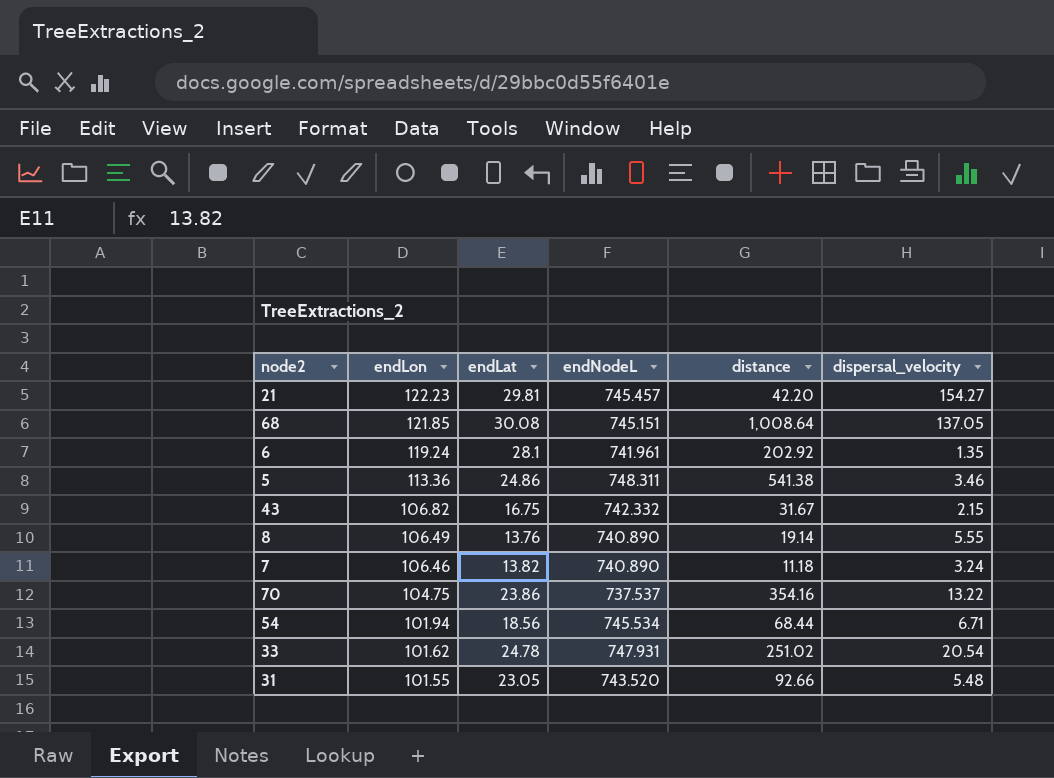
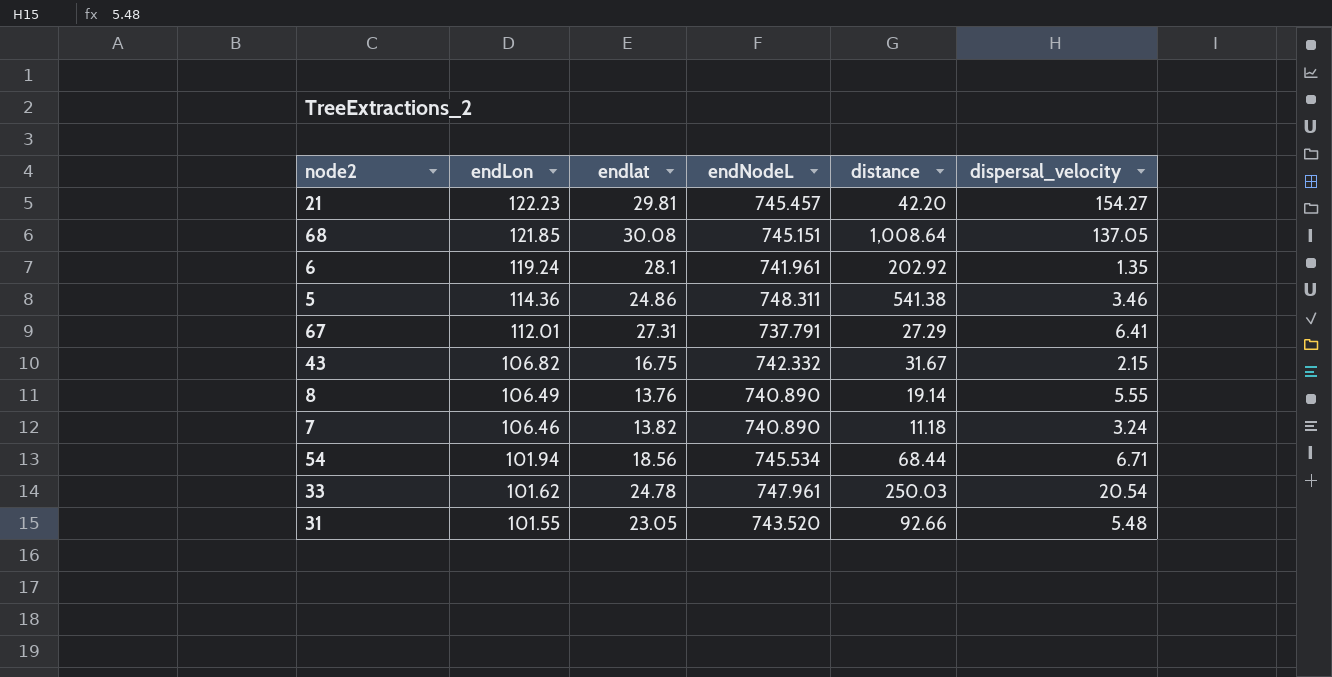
column name: endLat -> endlat
row 70: 104.75 | 23.86 | 737.537 | 354.16 | 13.22 -> none
5 | endLon: 113.36 -> 114.36
row 67: none -> 112.01 | 27.31 | 737.791 | 27.29 | 6.41
33 | endNodeL: 747.931 -> 747.961
33 | distance: 251.02 -> 250.03

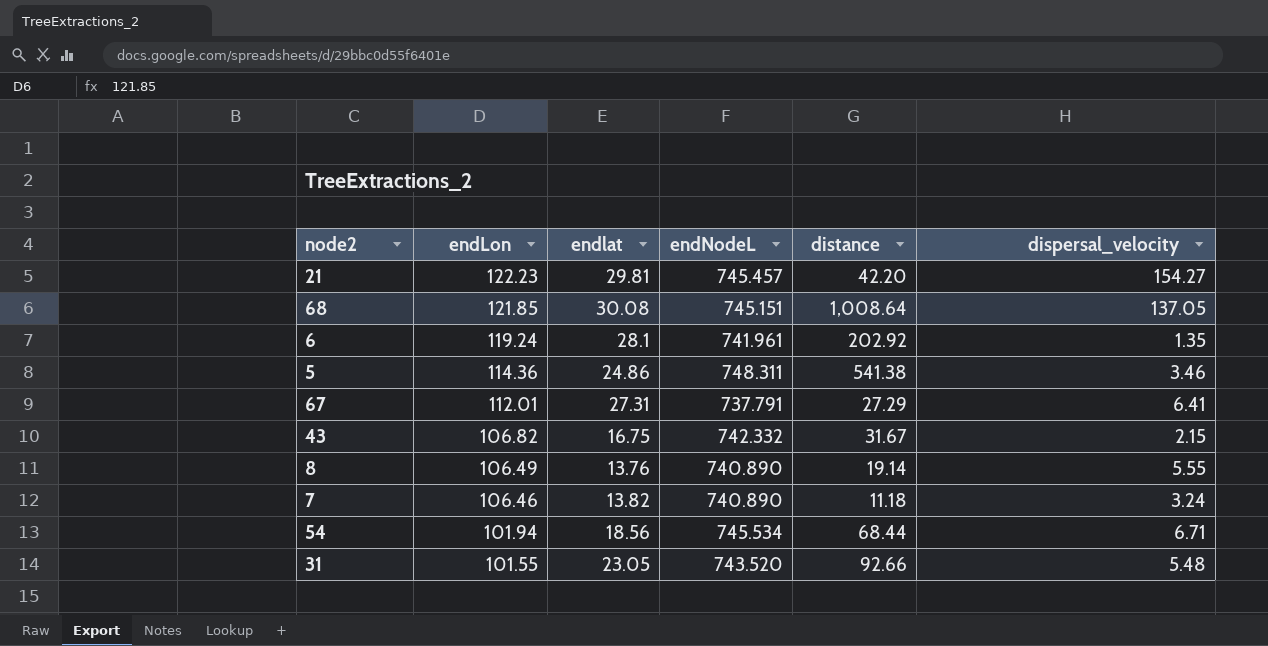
row 33: 101.62 | 24.78 | 747.961 | 250.03 | 20.54 -> none

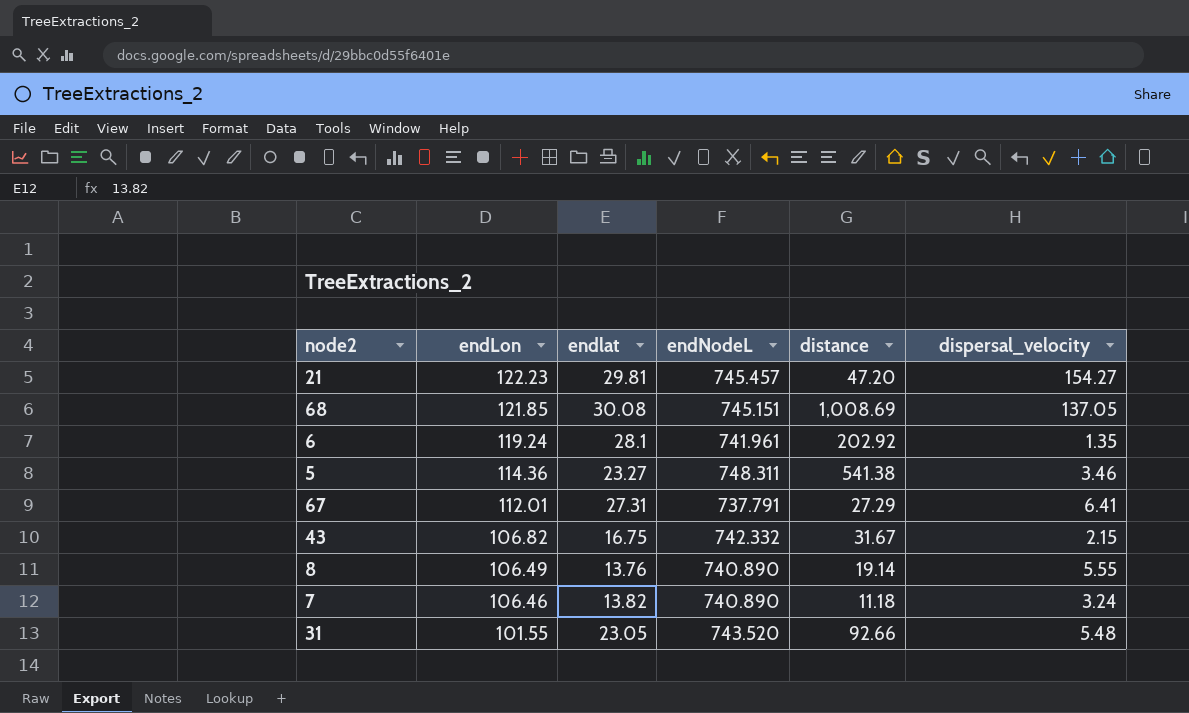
row 54: 101.94 | 18.56 | 745.534 | 68.44 | 6.71 -> none
21 | distance: 42.20 -> 47.20
68 | distance: 1,008.64 -> 1,008.69
5 | endlat: 24.86 -> 23.27

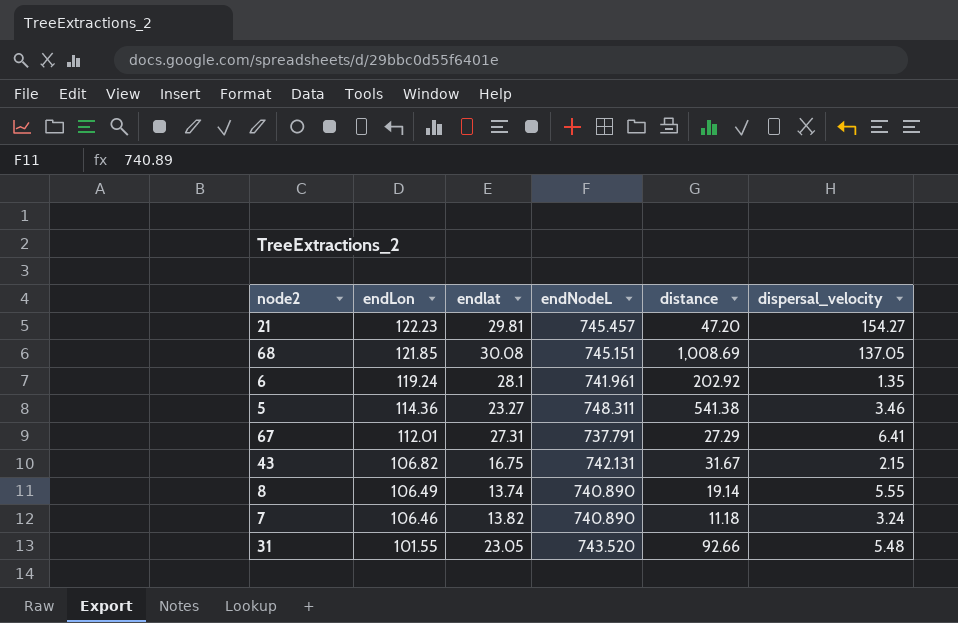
43 | endNodeL: 742.332 -> 742.131
8 | endlat: 13.76 -> 13.74

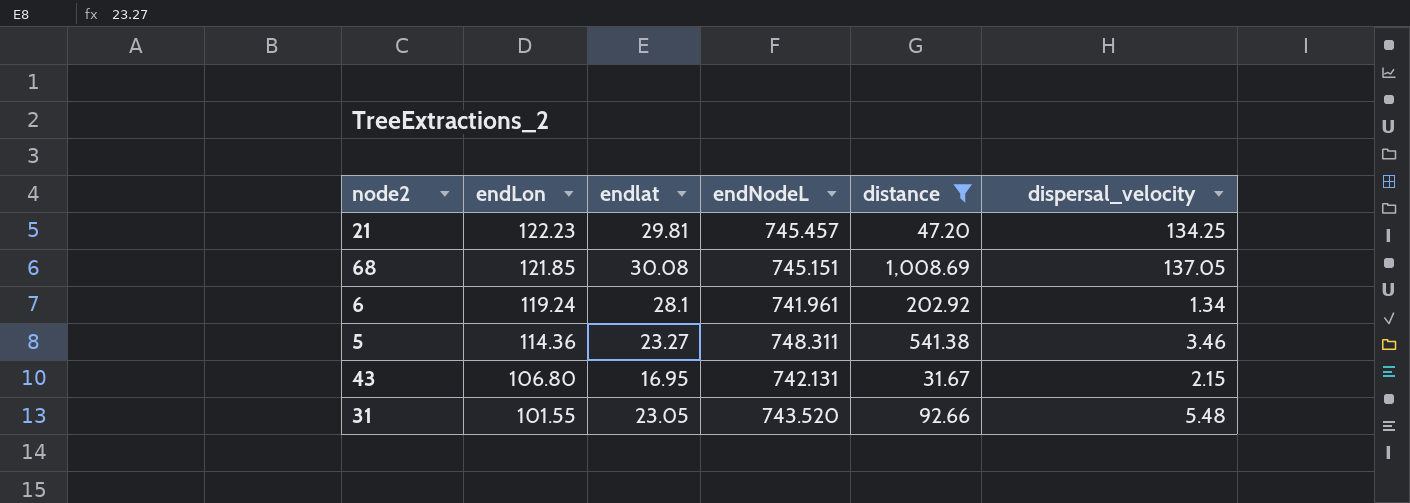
filter: none -> distance >= 31.67
21 | dispersal_velocity: 154.27 -> 134.25
6 | dispersal_velocity: 1.35 -> 1.34
43 | endLon: 106.82 -> 106.80
43 | endlat: 16.75 -> 16.95

